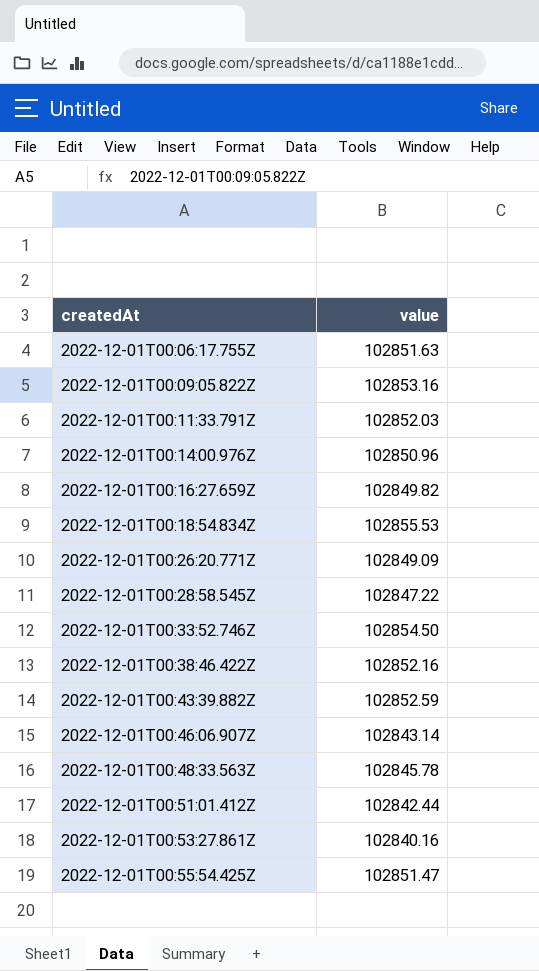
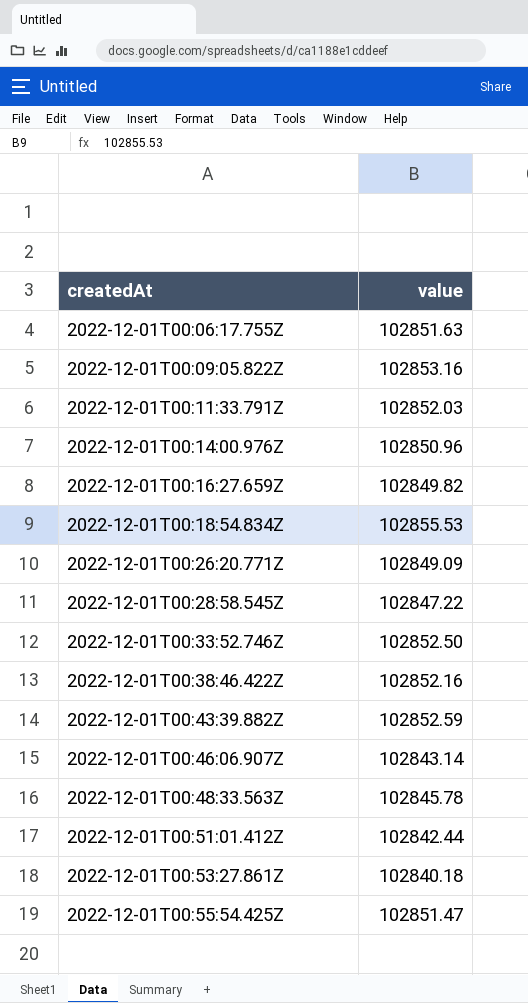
2022-12-01T00:33:52.746Z | value: 102854.50 -> 102852.50
2022-12-01T00:53:27.861Z | value: 102840.16 -> 102840.18

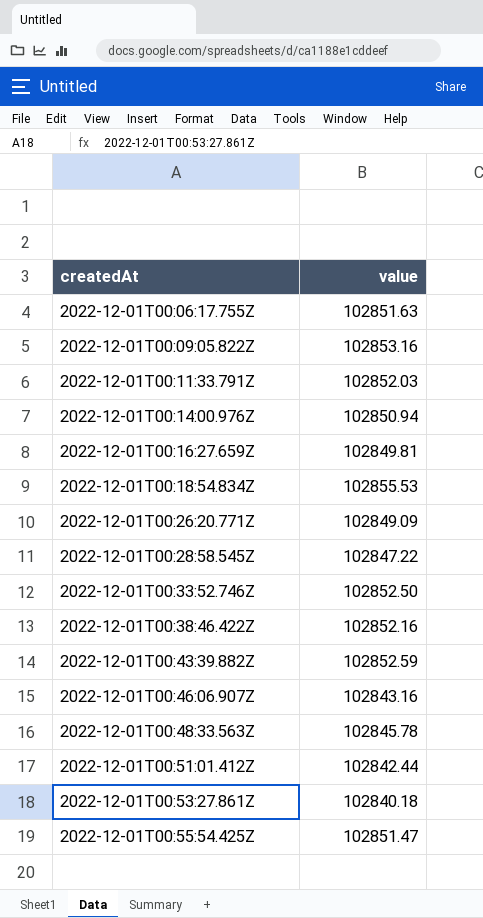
2022-12-01T00:14:00.976Z | value: 102850.96 -> 102850.94
2022-12-01T00:16:27.659Z | value: 102849.82 -> 102849.81
2022-12-01T00:46:06.907Z | value: 102843.14 -> 102843.16

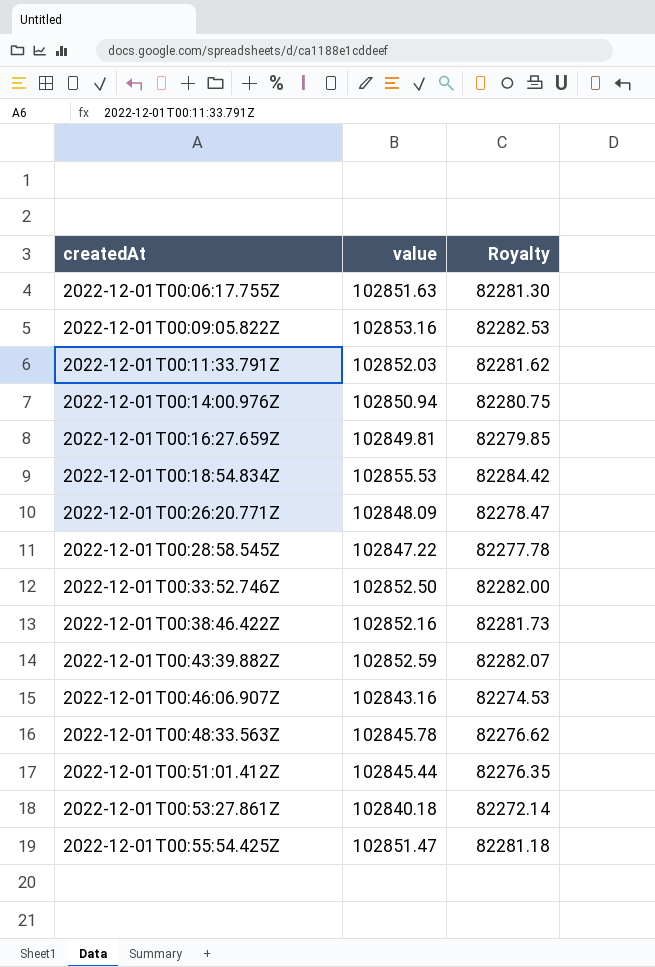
column Royalty | formula: none -> [value] * 0.8
2022-12-01T00:26:20.771Z | value: 102849.09 -> 102848.09
2022-12-01T00:51:01.412Z | value: 102842.44 -> 102845.44

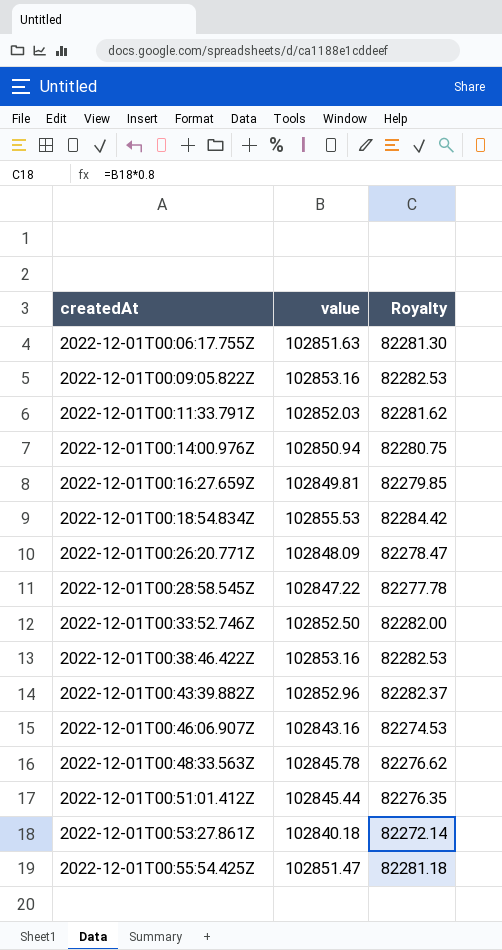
2022-12-01T00:38:46.422Z | value: 102852.16 -> 102853.16
2022-12-01T00:38:46.422Z | Royalty: 82281.73 -> 82282.53
2022-12-01T00:43:39.882Z | value: 102852.59 -> 102852.96
2022-12-01T00:43:39.882Z | Royalty: 82282.07 -> 82282.37

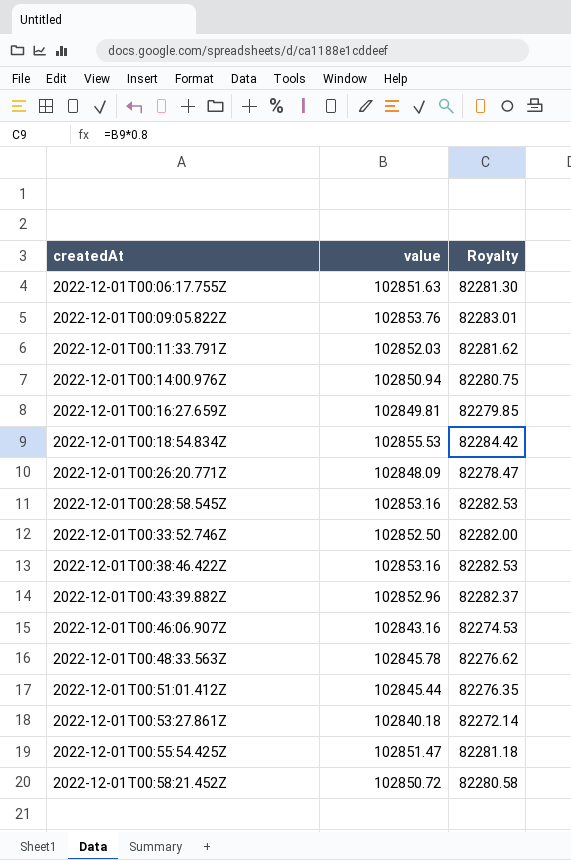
2022-12-01T00:09:05.822Z | value: 102853.16 -> 102853.76
2022-12-01T00:09:05.822Z | Royalty: 82282.53 -> 82283.01
2022-12-01T00:28:58.545Z | value: 102847.22 -> 102853.16
2022-12-01T00:28:58.545Z | Royalty: 82277.78 -> 82282.53
row 2022-12-01T00:58:21.452Z: none -> 102850.72 | 82280.58

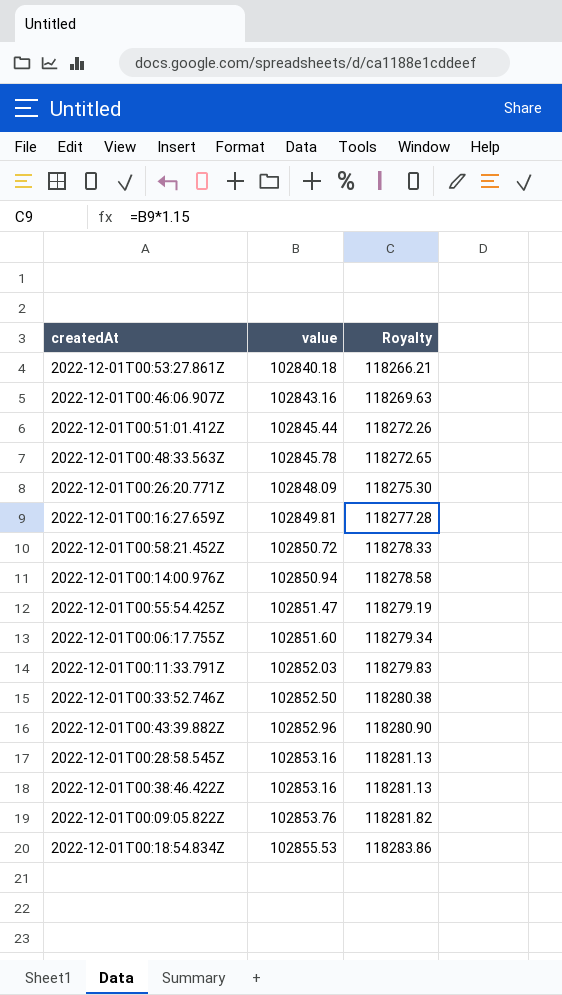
row order: createdAt ascending -> value ascending
column Royalty | formula: [value] * 0.8 -> [value] * 1.15
2022-12-01T00:06:17.755Z | value: 102851.63 -> 102851.60

